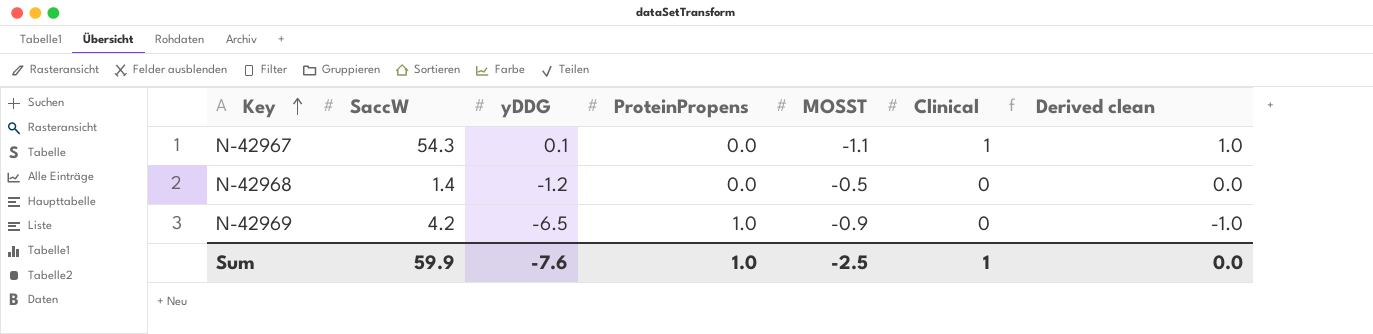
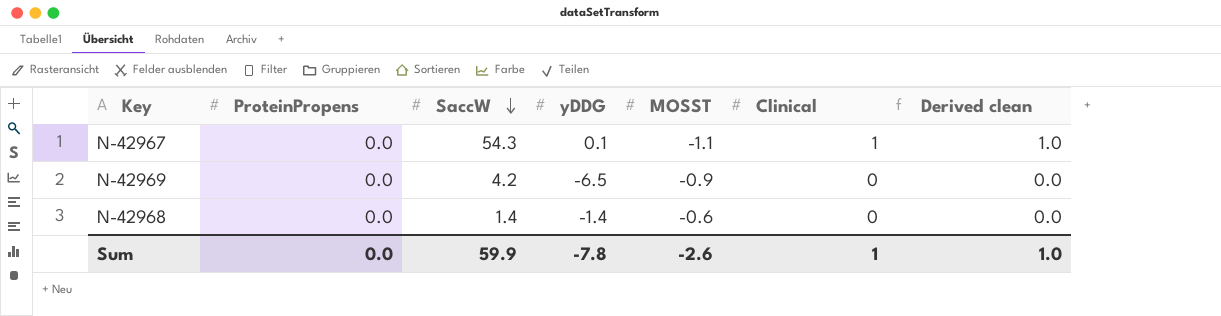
row order: Key ascending -> SaccW descending
column ProteinPropens | position: 4 -> 2
N-42969 | ProteinPropens: 1.0 -> 0.0
N-42969 | Derived clean: -1.0 -> 0.0
N-42968 | yDDG: -1.2 -> -1.4
N-42968 | MOSST: -0.5 -> -0.6
Sum | ProteinPropens: 1.0 -> 0.0
Sum | yDDG: -7.6 -> -7.8
Sum | MOSST: -2.5 -> -2.6
Sum | Derived clean: 0.0 -> 1.0

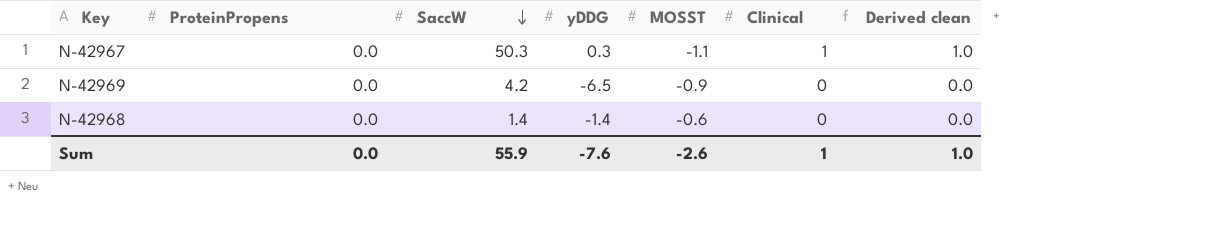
N-42967 | SaccW: 54.3 -> 50.3
N-42967 | yDDG: 0.1 -> 0.3
Sum | SaccW: 59.9 -> 55.9
Sum | yDDG: -7.8 -> -7.6

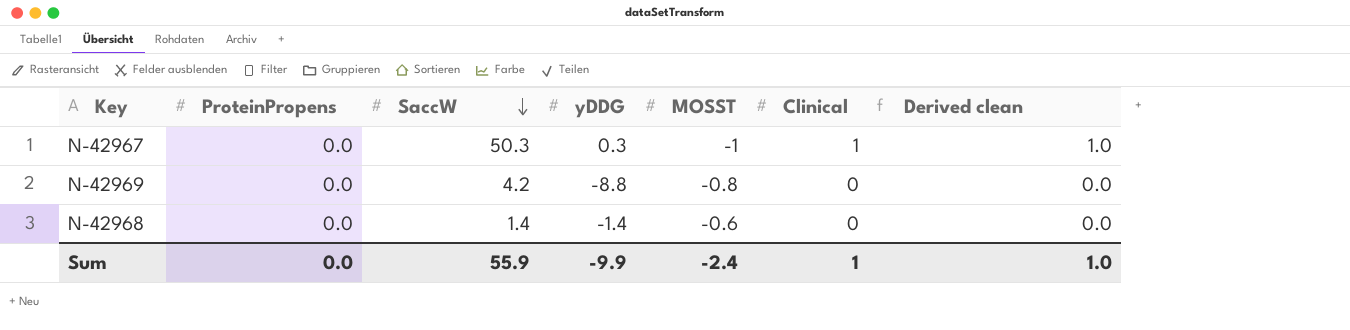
N-42967 | MOSST: -1.1 -> -1
N-42969 | yDDG: -6.5 -> -8.8
N-42969 | MOSST: -0.9 -> -0.8
Sum | yDDG: -7.6 -> -9.9
Sum | MOSST: -2.6 -> -2.4

